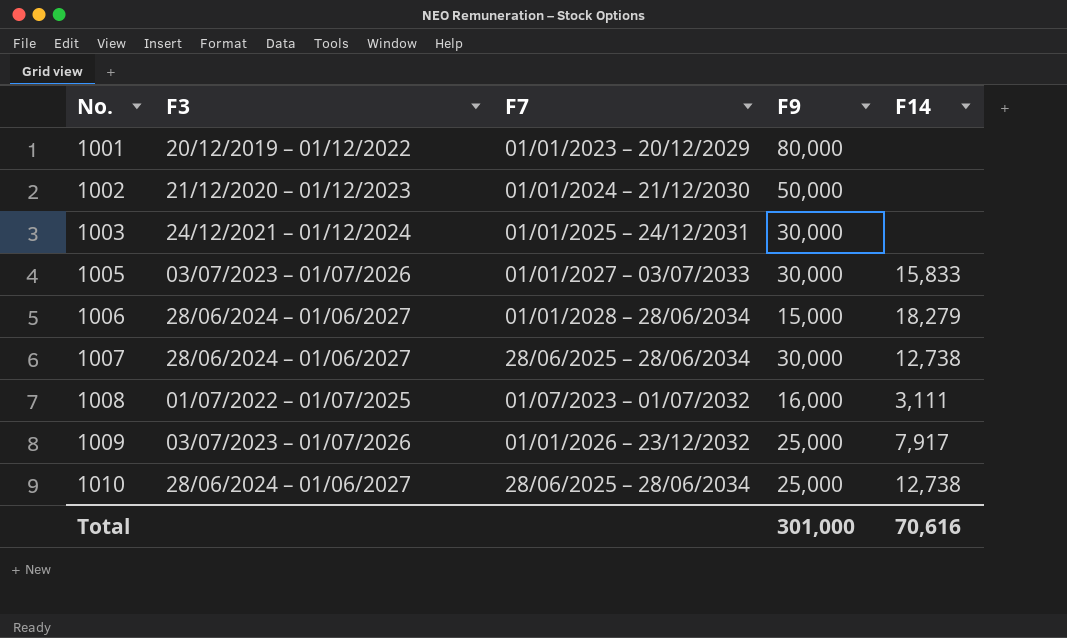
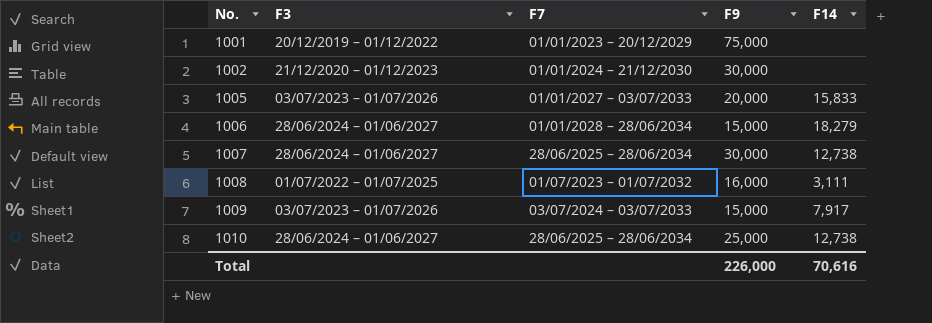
row 1003: 24/12/2021 – 01/12/2024 | 01/01/2025 – 24/12/2031 | 30,000 | none -> none
1001 | F9: 80,000 -> 75,000
1002 | F9: 50,000 -> 30,000
1005 | F9: 30,000 -> 20,000
1009 | F7: 01/01/2026 – 23/12/2032 -> 03/07/2024 – 03/07/2033
1009 | F9: 25,000 -> 15,000
Total | F9: 301,000 -> 226,000

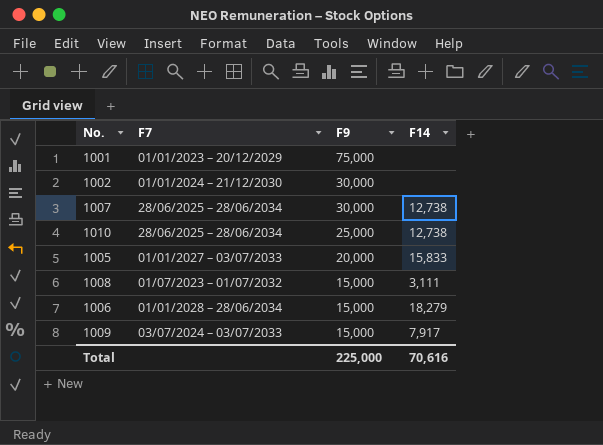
row order: No. ascending -> F9 descending
column F3 | position: 2 -> none
1008 | F9: 16,000 -> 15,000
Total | F9: 226,000 -> 225,000

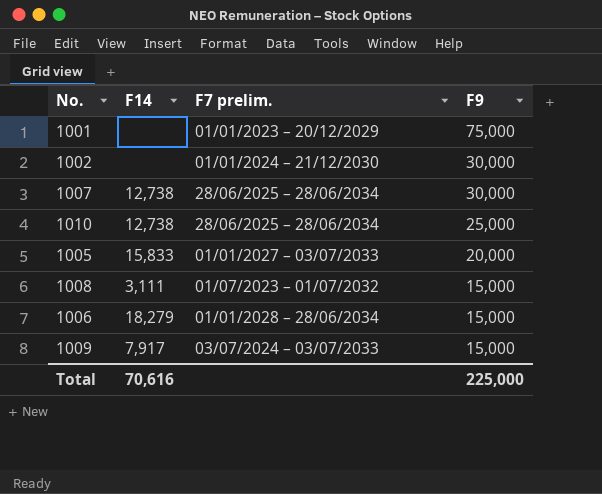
column F14 | position: 4 -> 2
column name: F7 -> F7 prelim.

